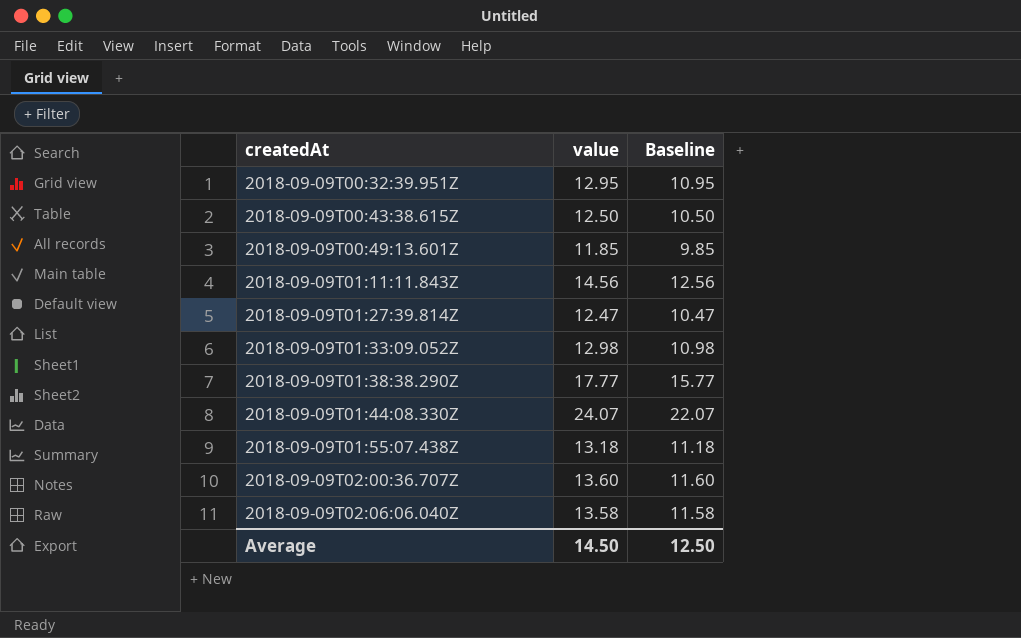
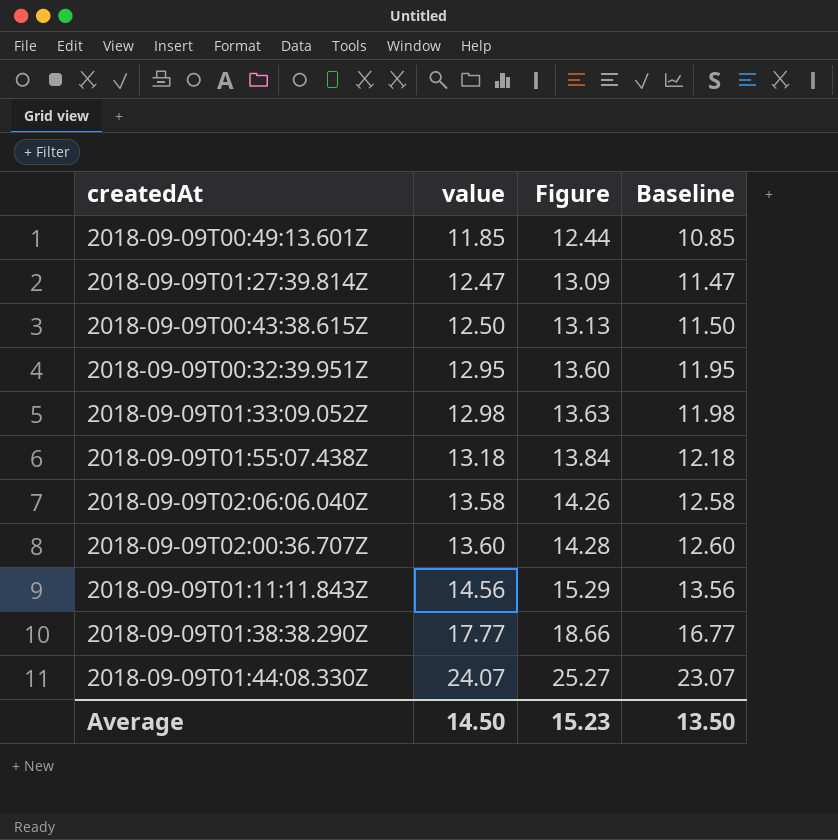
row order: createdAt ascending -> value ascending
column Figure | formula: none -> [value] * 1.05
column Baseline | formula: [value] - 2 -> [value] - 1
Average | Baseline: 12.50 -> 13.50

